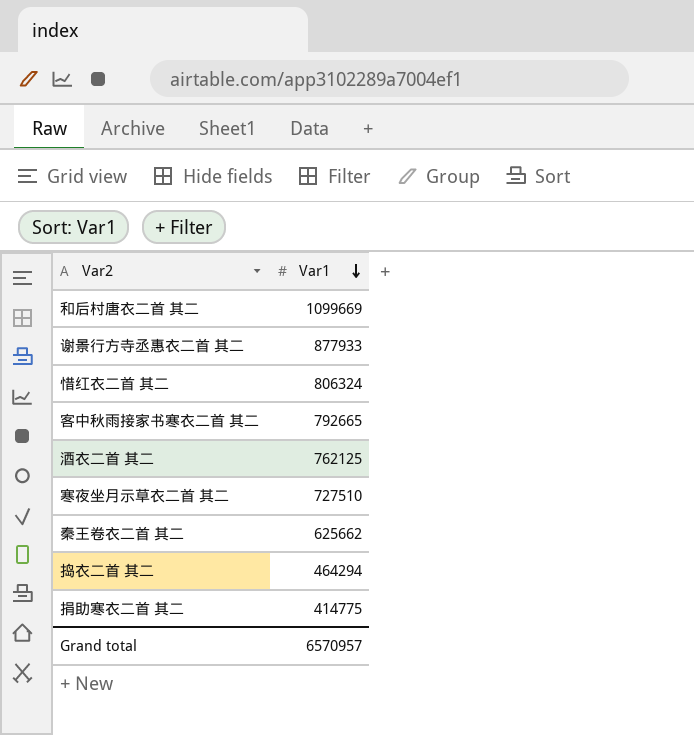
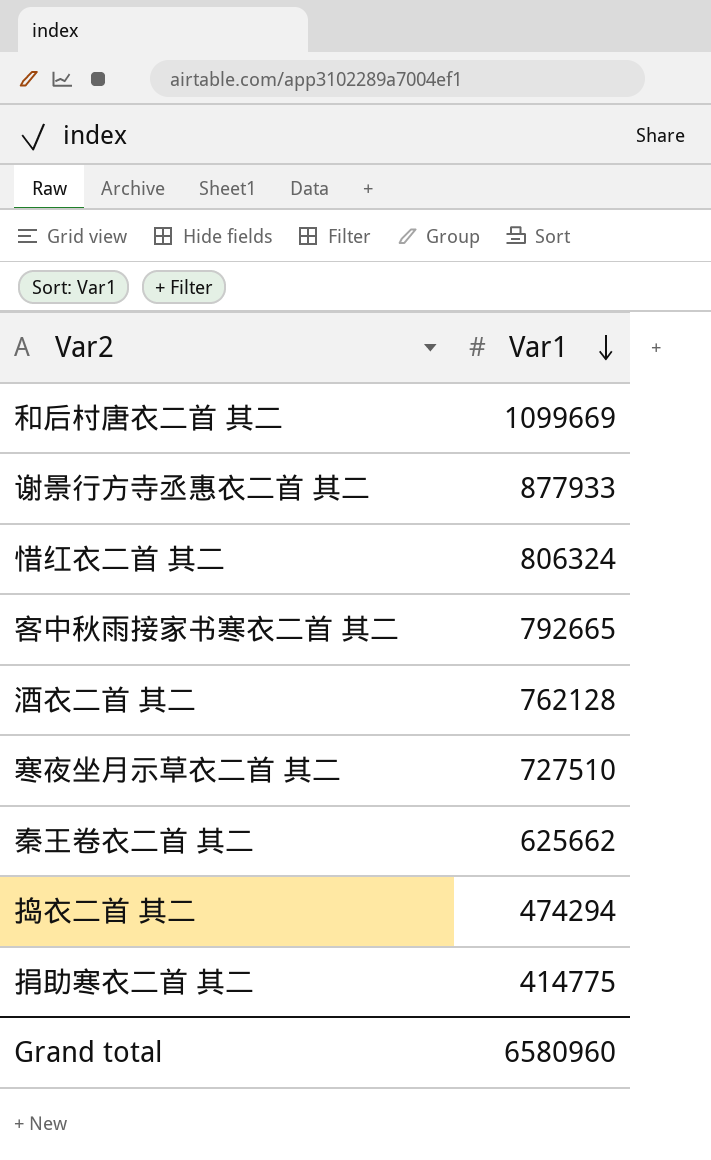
酒衣二首 其二 | Var1: 762125 -> 762128
捣衣二首 其二 | Var1: 464294 -> 474294
Grand total | Var1: 6570957 -> 6580960

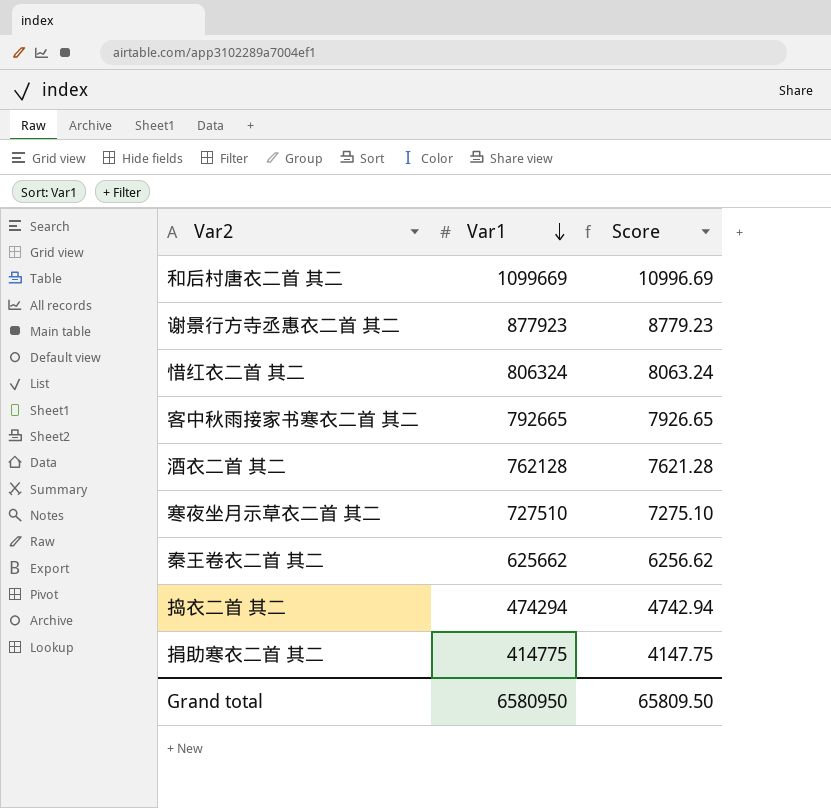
column Score | formula: none -> [Var1] * 0.01
谢景行方寺丞惠衣二首 其二 | Var1: 877933 -> 877923
Grand total | Var1: 6580960 -> 6580950

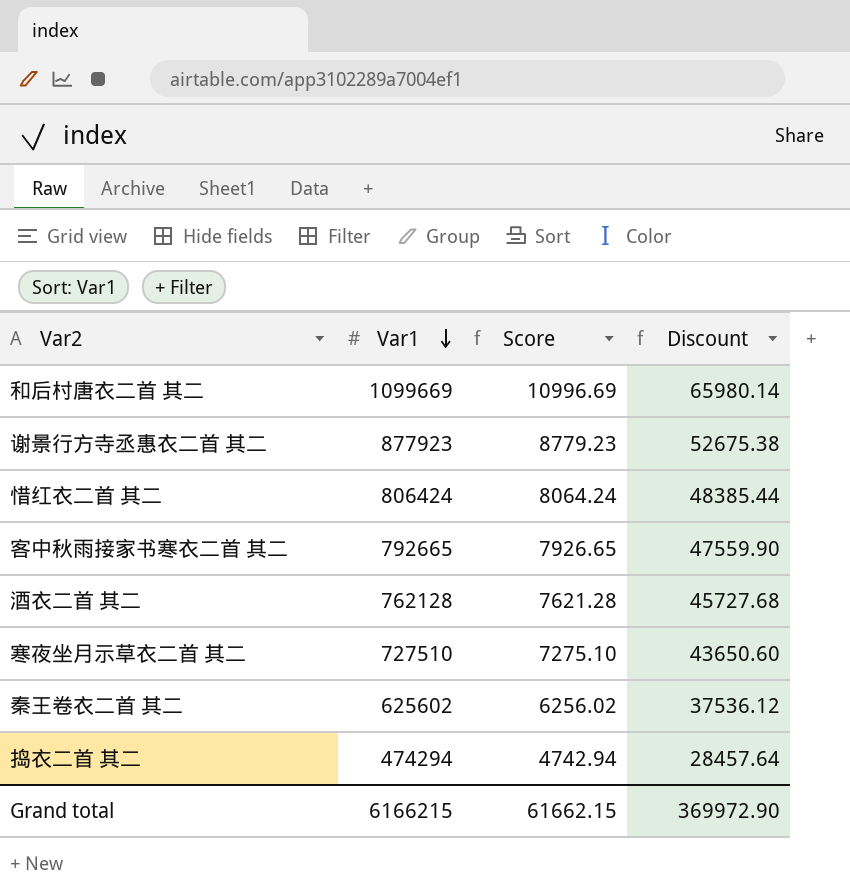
column Discount | formula: none -> [Var1] * 0.06
row 捐助寒衣二首 其二: 414775 | 4147.75 -> none
惜红衣二首 其二 | Var1: 806324 -> 806424
惜红衣二首 其二 | Score: 8063.24 -> 8064.24
秦王卷衣二首 其二 | Var1: 625662 -> 625602
秦王卷衣二首 其二 | Score: 6256.62 -> 6256.02
Grand total | Var1: 6580950 -> 6166215
Grand total | Score: 65809.50 -> 61662.15

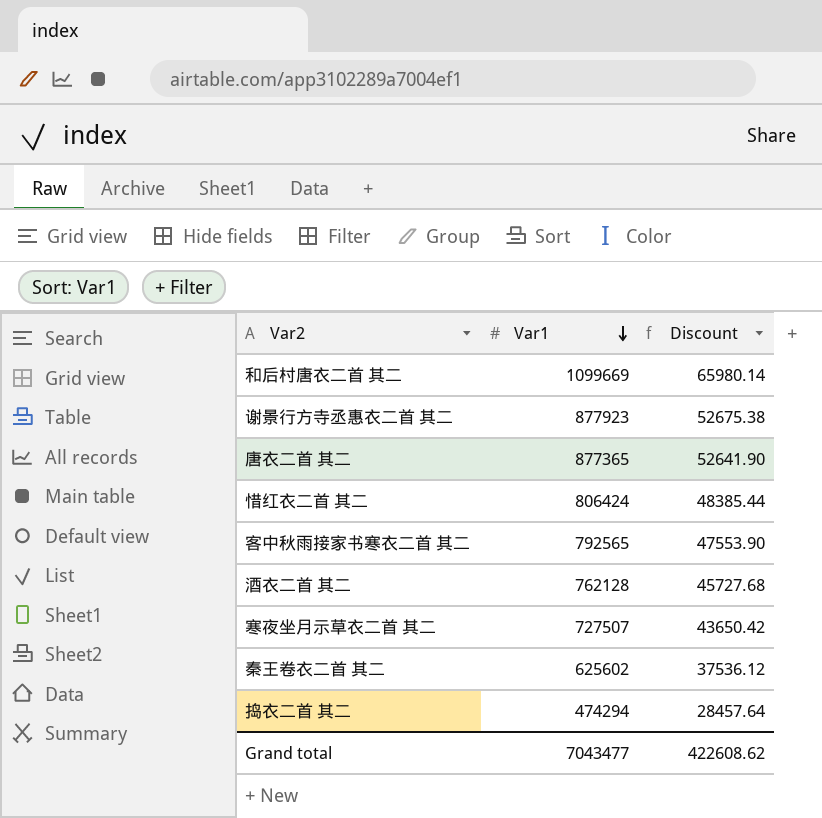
column Score | formula: [Var1] * 0.01 -> none
row 唐衣二首 其二: none -> 877365 | 52641.90
客中秋雨接家书寒衣二首 其二 | Var1: 792665 -> 792565
客中秋雨接家书寒衣二首 其二 | Discount: 47559.90 -> 47553.90
寒夜坐月示草衣二首 其二 | Var1: 727510 -> 727507
寒夜坐月示草衣二首 其二 | Discount: 43650.60 -> 43650.42
Grand total | Var1: 6166215 -> 7043477
Grand total | Discount: 369972.90 -> 422608.62

